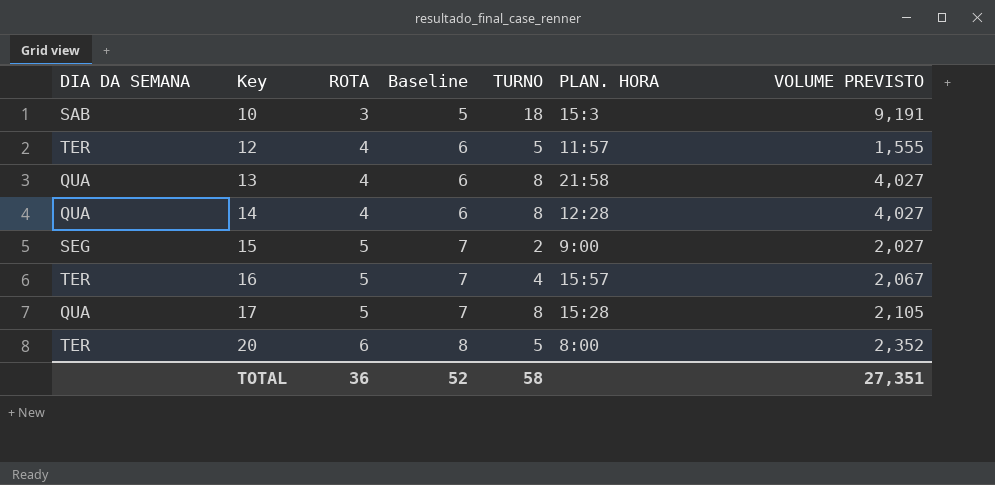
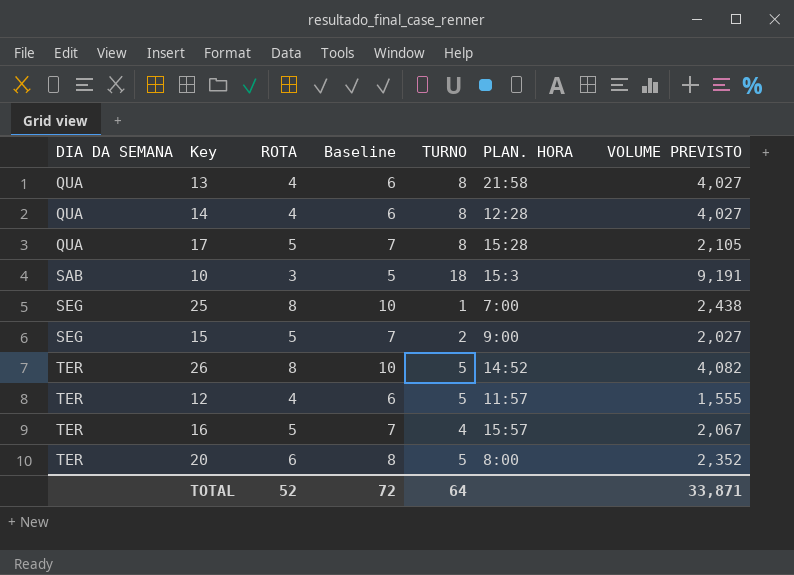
row order: Key ascending -> DIA DA SEMANA ascending
row 25: none -> SEG | 8 | 10 | 1 | 7:00 | 2,438
row 26: none -> TER | 8 | 10 | 5 | 14:52 | 4,082
TOTAL | ROTA: 36 -> 52
TOTAL | Baseline: 52 -> 72
TOTAL | TURNO: 58 -> 64
TOTAL | VOLUME PREVISTO: 27,351 -> 33,871

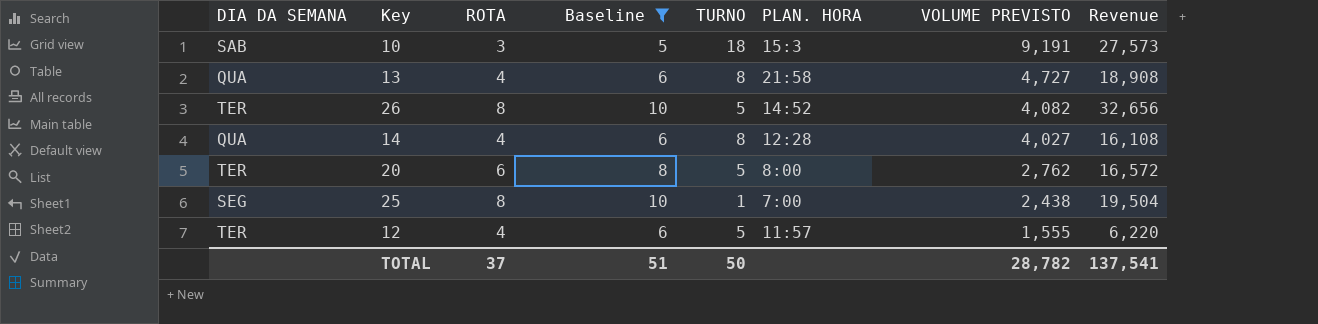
filter: none -> Baseline != 7
row order: DIA DA SEMANA ascending -> VOLUME PREVISTO descending
column Revenue | formula: none -> [ROTA] * [VOLUME PREVISTO]
13 | VOLUME PREVISTO: 4,027 -> 4,727
20 | VOLUME PREVISTO: 2,352 -> 2,762
TOTAL | ROTA: 52 -> 37
TOTAL | Baseline: 72 -> 51
TOTAL | TURNO: 64 -> 50
TOTAL | VOLUME PREVISTO: 33,871 -> 28,782

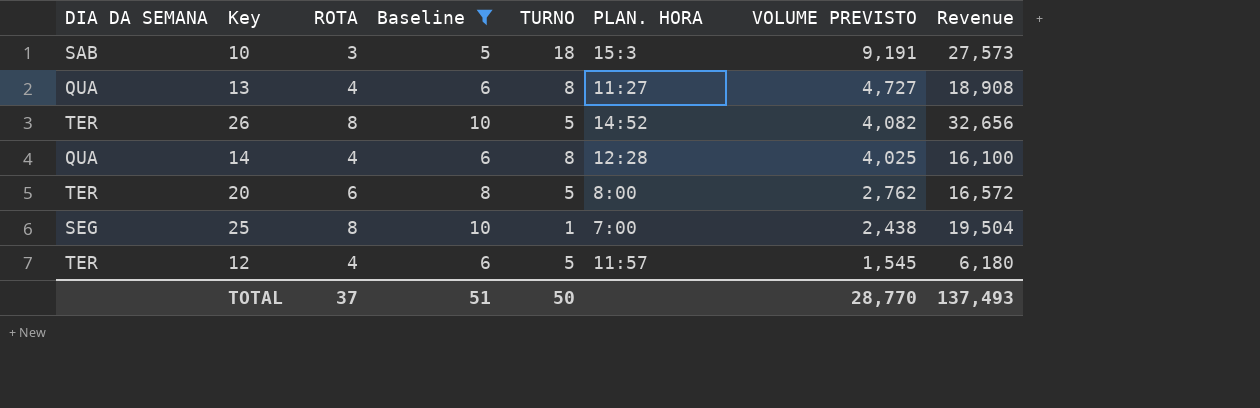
13 | PLAN. HORA: 21:58 -> 11:27
14 | VOLUME PREVISTO: 4,027 -> 4,025
14 | Revenue: 16,108 -> 16,100
12 | VOLUME PREVISTO: 1,555 -> 1,545
12 | Revenue: 6,220 -> 6,180
TOTAL | VOLUME PREVISTO: 28,782 -> 28,770
TOTAL | Revenue: 137,541 -> 137,493

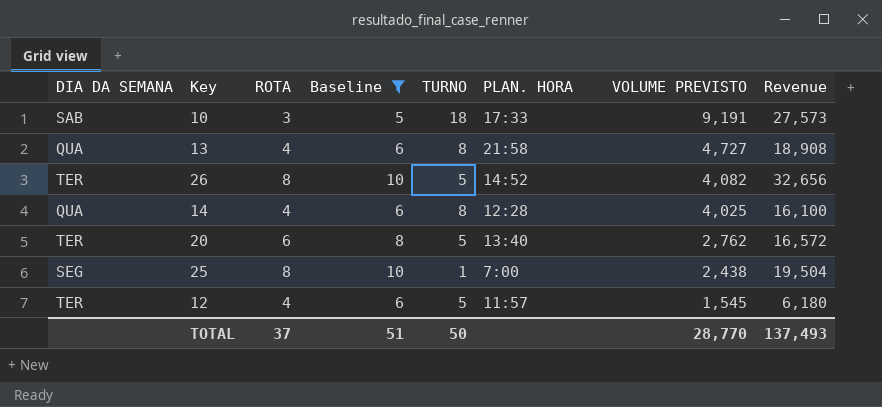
10 | PLAN. HORA: 15:3 -> 17:33
13 | PLAN. HORA: 11:27 -> 21:58
20 | PLAN. HORA: 8:00 -> 13:40

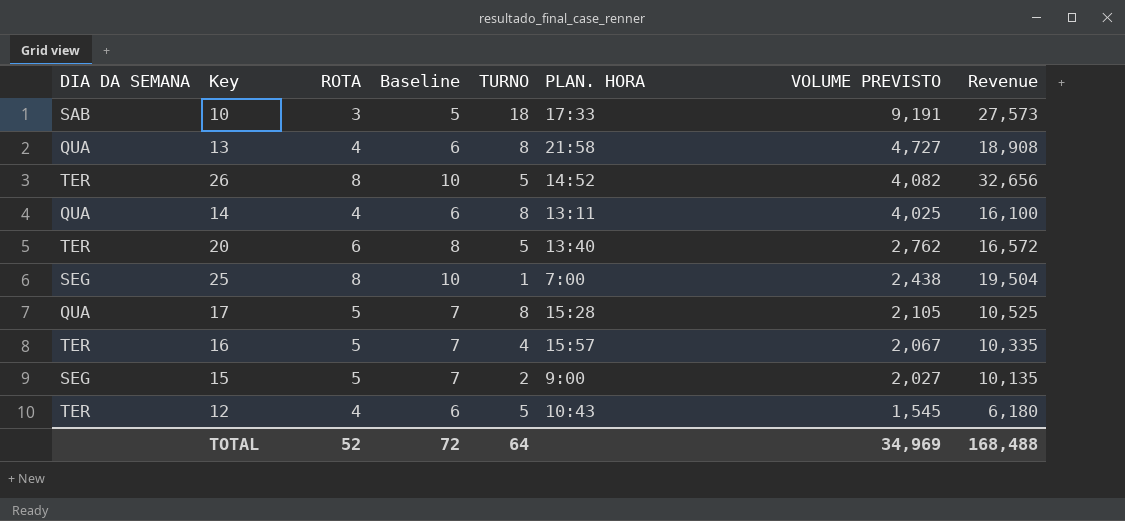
filter: Baseline != 7 -> none
14 | PLAN. HORA: 12:28 -> 13:11
12 | PLAN. HORA: 11:57 -> 10:43
TOTAL | ROTA: 37 -> 52
TOTAL | Baseline: 51 -> 72
TOTAL | TURNO: 50 -> 64
TOTAL | VOLUME PREVISTO: 28,770 -> 34,969
TOTAL | Revenue: 137,493 -> 168,488

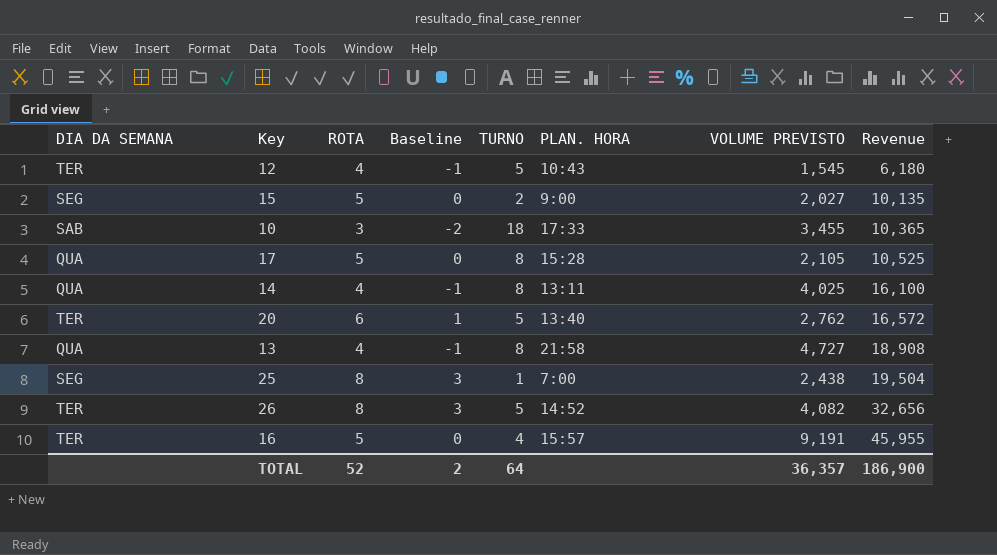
row order: VOLUME PREVISTO descending -> Revenue ascending
column Baseline | formula: [ROTA] + 2 -> [ROTA] - 5
10 | VOLUME PREVISTO: 9,191 -> 3,455
10 | Revenue: 27,573 -> 10,365
16 | VOLUME PREVISTO: 2,067 -> 9,191
16 | Revenue: 10,335 -> 45,955
TOTAL | Baseline: 72 -> 2
TOTAL | VOLUME PREVISTO: 34,969 -> 36,357
TOTAL | Revenue: 168,488 -> 186,900

